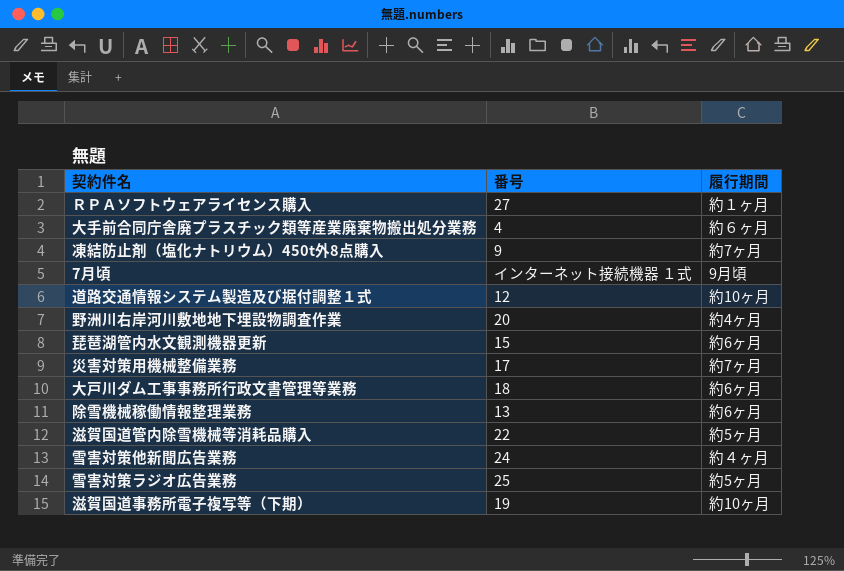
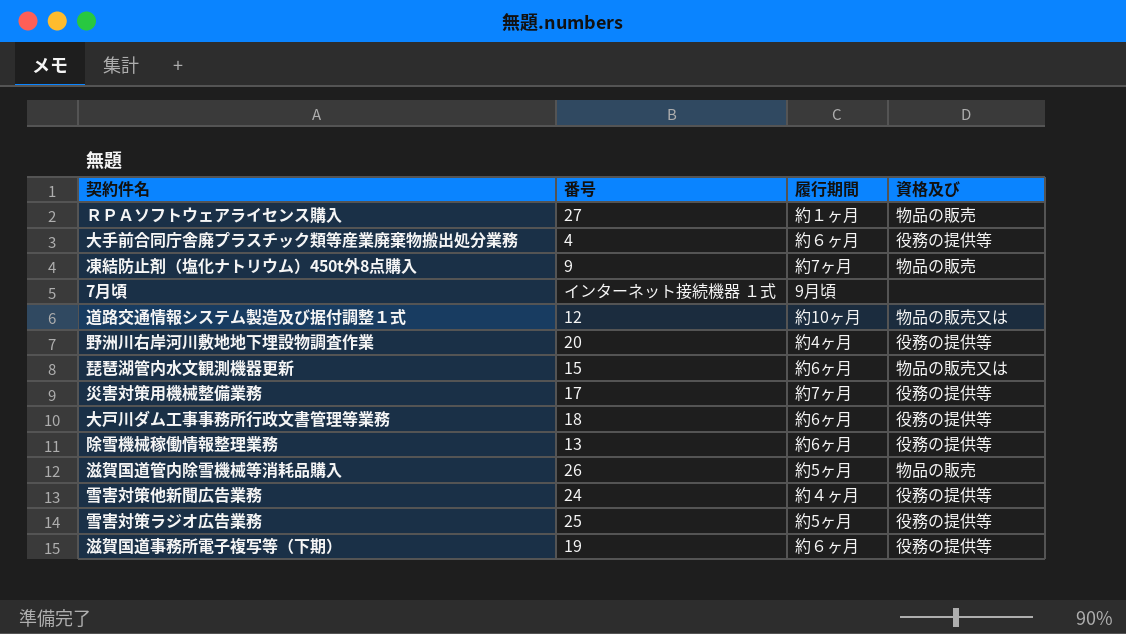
column 資格及び | position: none -> 4
滋賀国道管内除雪機械等消耗品購入 | 番号: 22 -> 26
滋賀国道事務所電子複写等（下期） | 履行期間: 約10ヶ月 -> 約６ヶ月

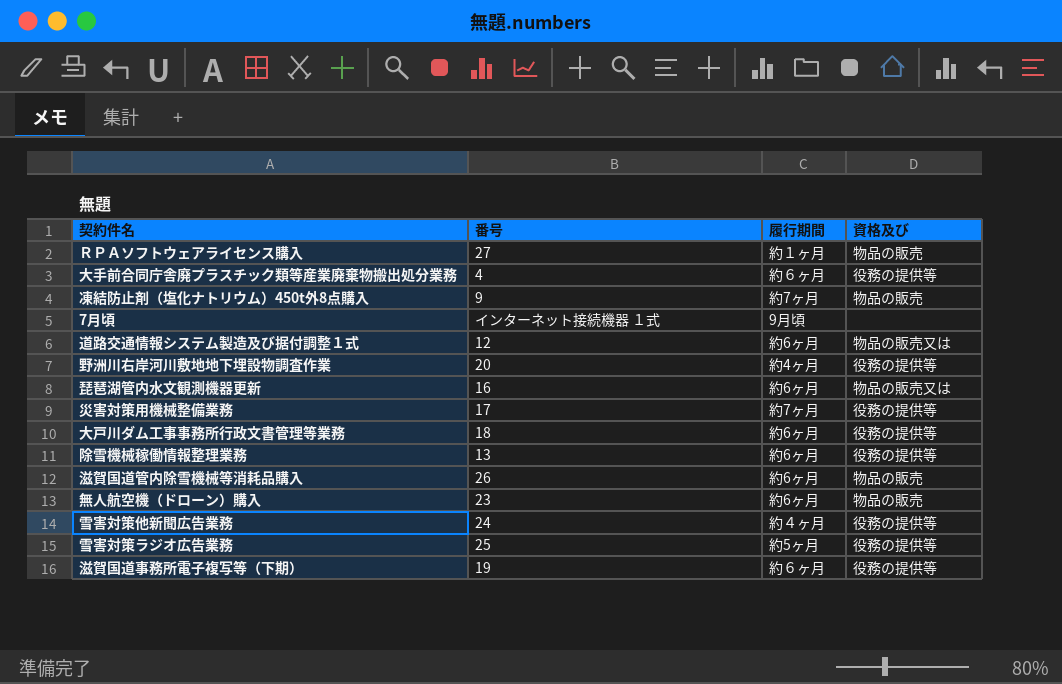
道路交通情報システム製造及び据付調整１式 | 履行期間: 約10ヶ月 -> 約6ヶ月
琵琶湖管内水文観測機器更新 | 番号: 15 -> 16
滋賀国道管内除雪機械等消耗品購入 | 履行期間: 約5ヶ月 -> 約6ヶ月
row 無人航空機（ドローン）購入: none -> 23 | 約6ヶ月 | 物品の販売

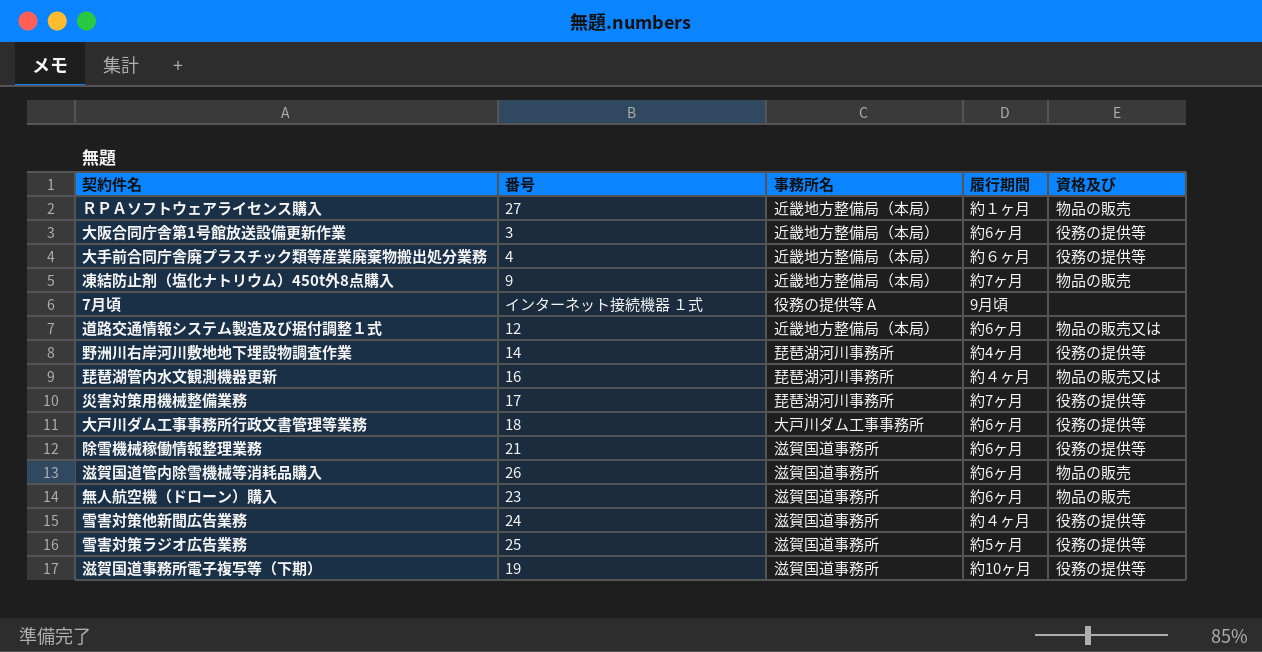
column 事務所名 | position: none -> 3
row 大阪合同庁舎第1号館放送設備更新作業: none -> 3 | 近畿地方整備局（本局） | 約6ヶ月 | 役務の提供等
野洲川右岸河川敷地地下埋設物調査作業 | 番号: 20 -> 14
琵琶湖管内水文観測機器更新 | 履行期間: 約6ヶ月 -> 約４ヶ月
除雪機械稼働情報整理業務 | 番号: 13 -> 21
滋賀国道事務所電子複写等（下期） | 履行期間: 約６ヶ月 -> 約10ヶ月

